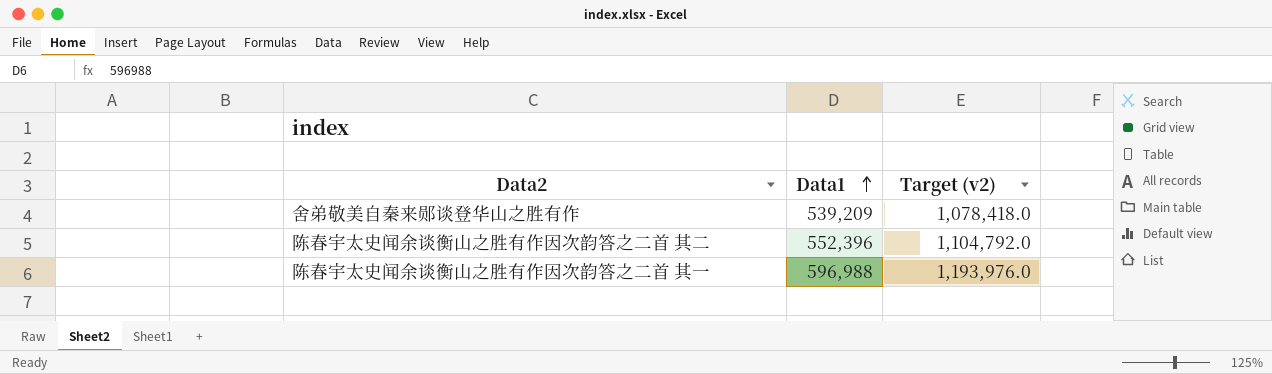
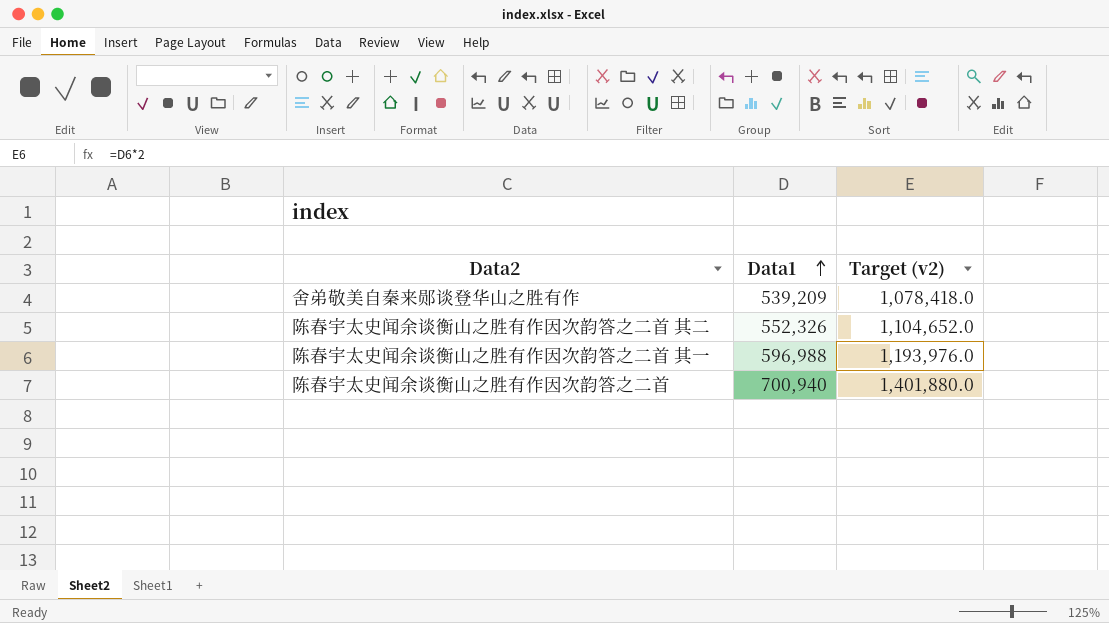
陈春宇太史闻余谈衡山之胜有作因次韵答之二首 其二 | Data1: 552,396 -> 552,326
陈春宇太史闻余谈衡山之胜有作因次韵答之二首 其二 | Target (v2): 1,104,792.0 -> 1,104,652.0
row 陈春宇太史闻余谈衡山之胜有作因次韵答之二首: none -> 700,940 | 1,401,880.0

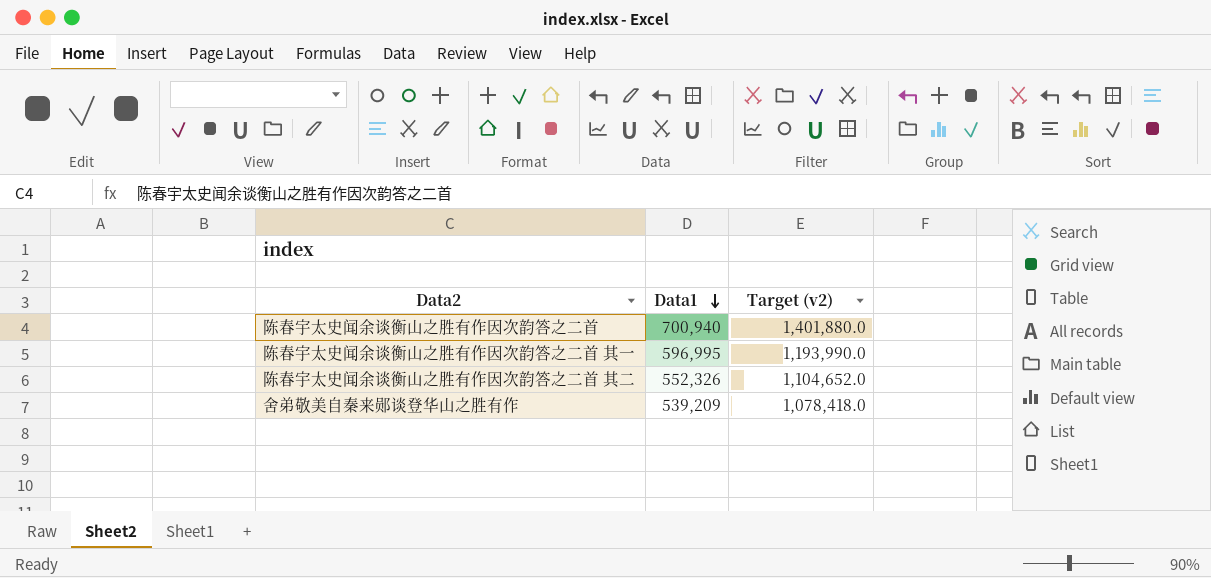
row order: Data1 ascending -> Data1 descending
陈春宇太史闻余谈衡山之胜有作因次韵答之二首 其一 | Data1: 596,988 -> 596,995
陈春宇太史闻余谈衡山之胜有作因次韵答之二首 其一 | Target (v2): 1,193,976.0 -> 1,193,990.0

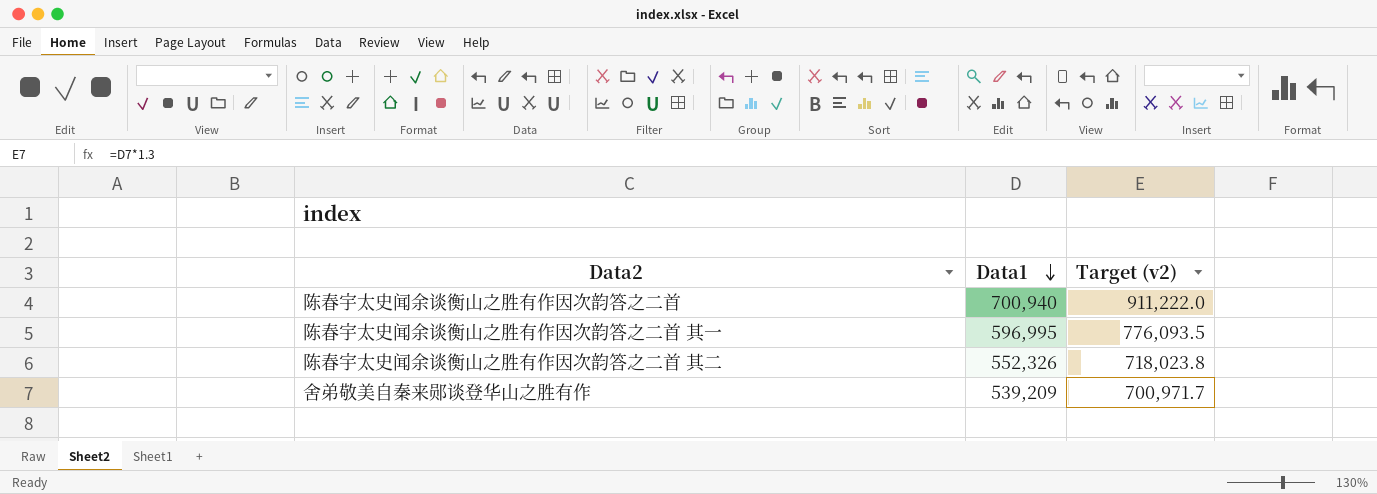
column Target (v2) | formula: [Data1] * 2 -> [Data1] * 1.3

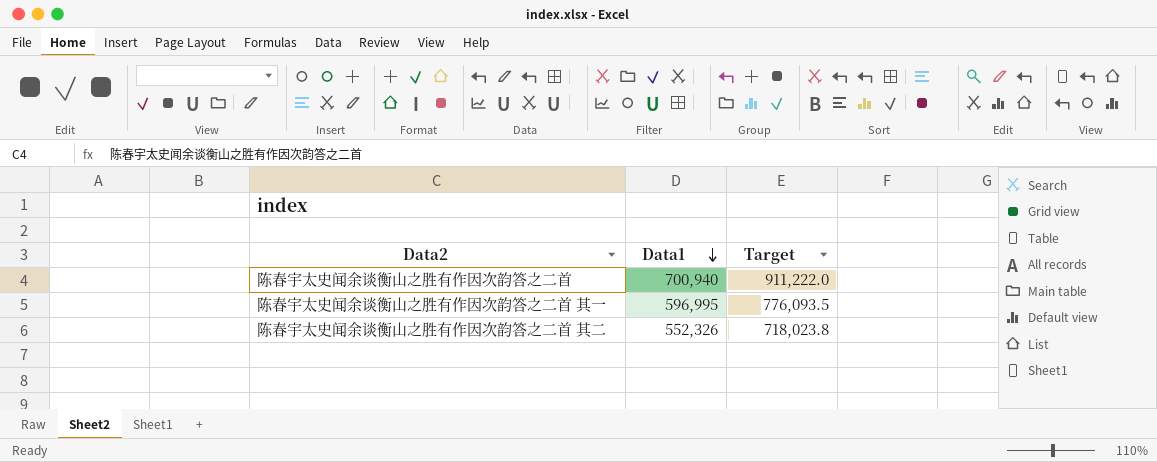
column name: Target (v2) -> Target
row 舍弟敬美自秦来郧谈登华山之胜有作: 539,209 | 700,971.7 -> none

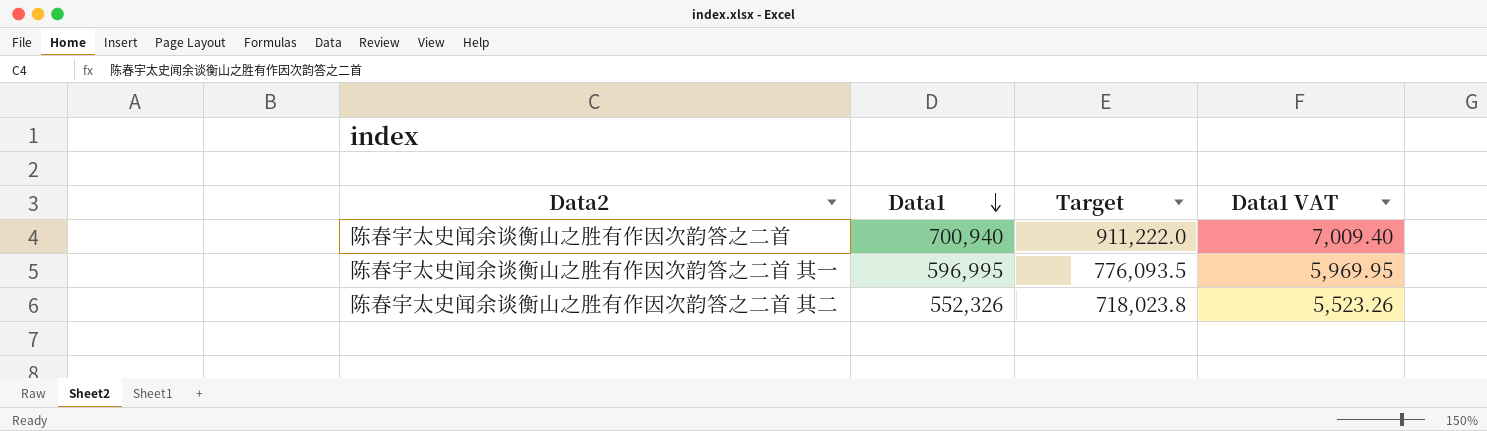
column Data1 VAT | formula: none -> [Data1] * 0.01

